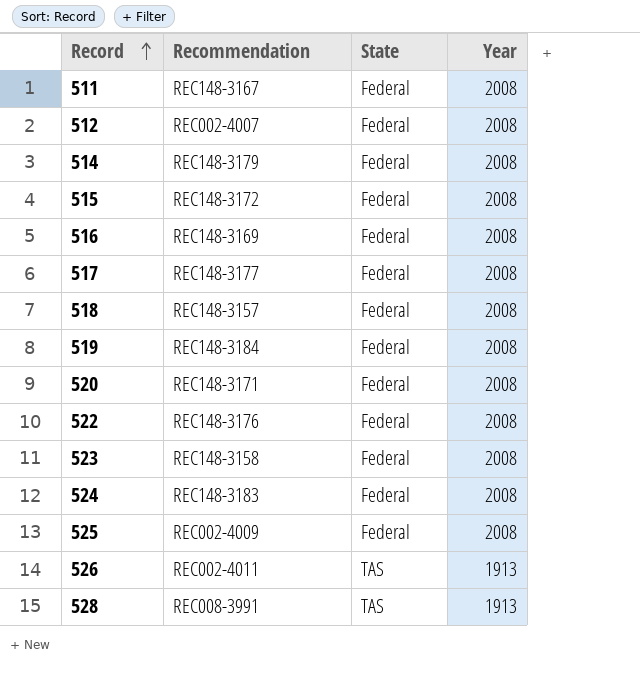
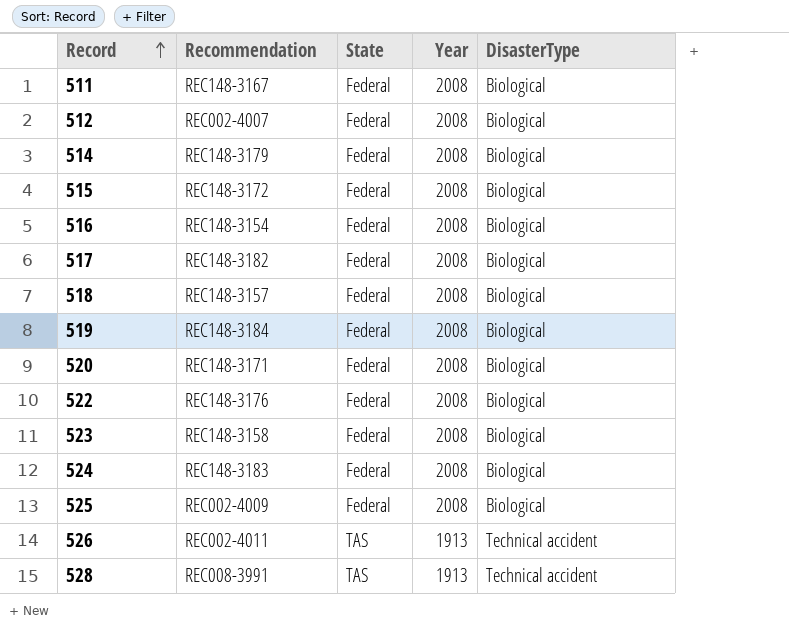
column DisasterType | position: none -> 5
516 | Recommendation: REC148-3169 -> REC148-3154
517 | Recommendation: REC148-3177 -> REC148-3182

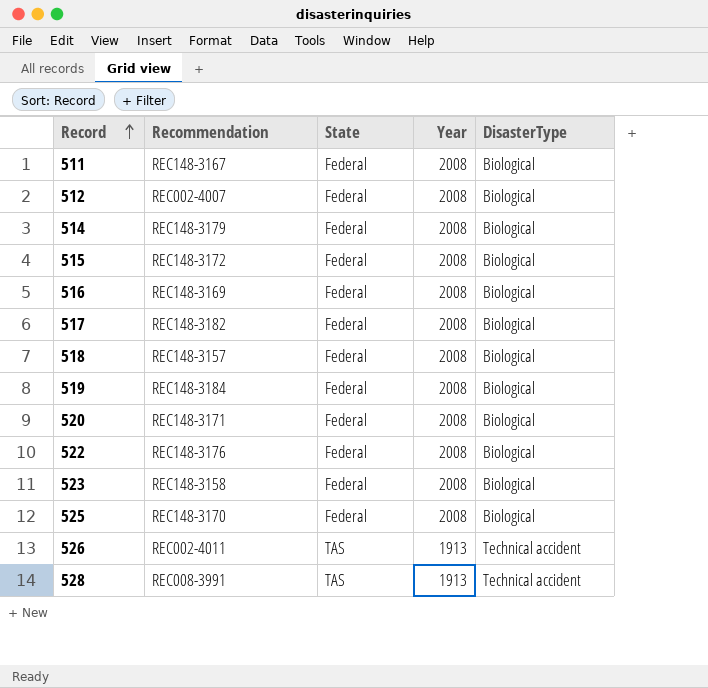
row 524: REC148-3183 | Federal | 2008 | Biological -> none
516 | Recommendation: REC148-3154 -> REC148-3169
525 | Recommendation: REC002-4009 -> REC148-3170

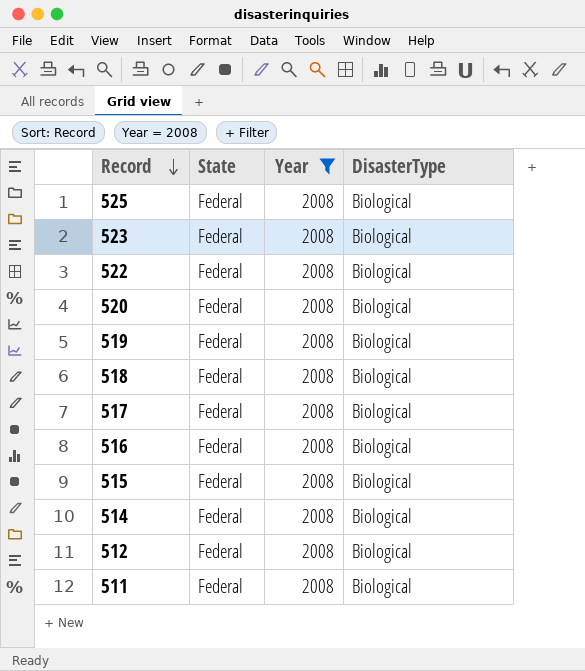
filter: none -> Year = 2008
row order: Record ascending -> Record descending
column Recommendation | position: 2 -> none

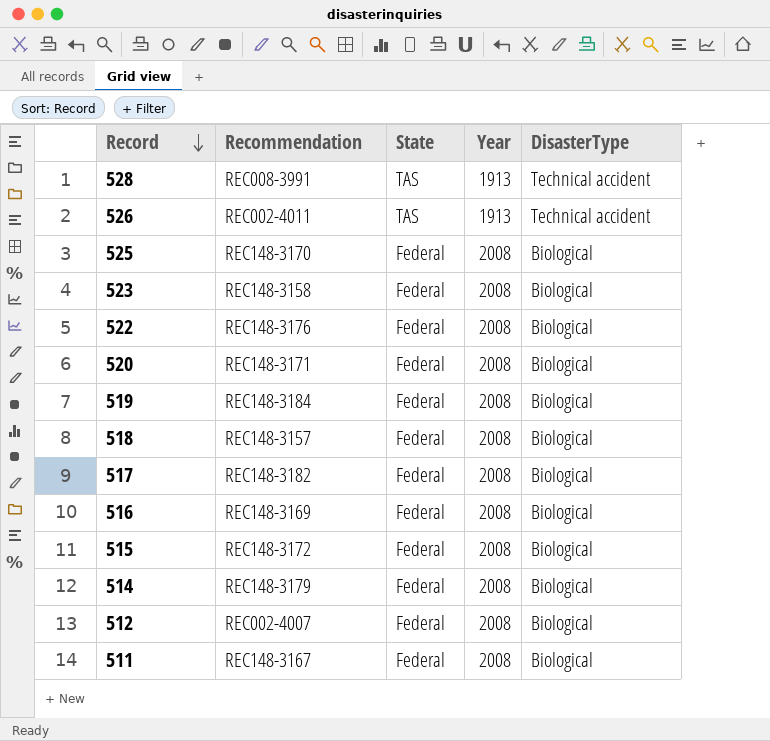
filter: Year = 2008 -> none
column Recommendation | position: none -> 2

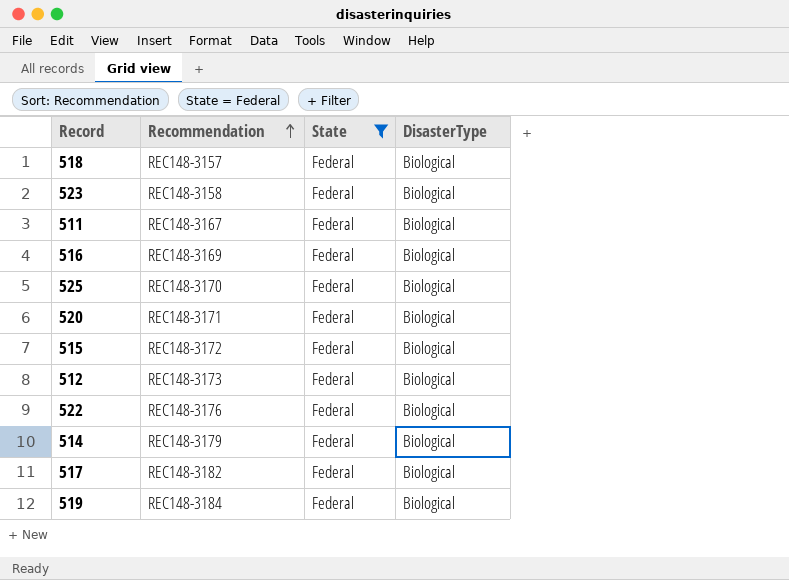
filter: none -> State = Federal
row order: Record descending -> Recommendation ascending
column Year | position: 4 -> none
512 | Recommendation: REC002-4007 -> REC148-3173

